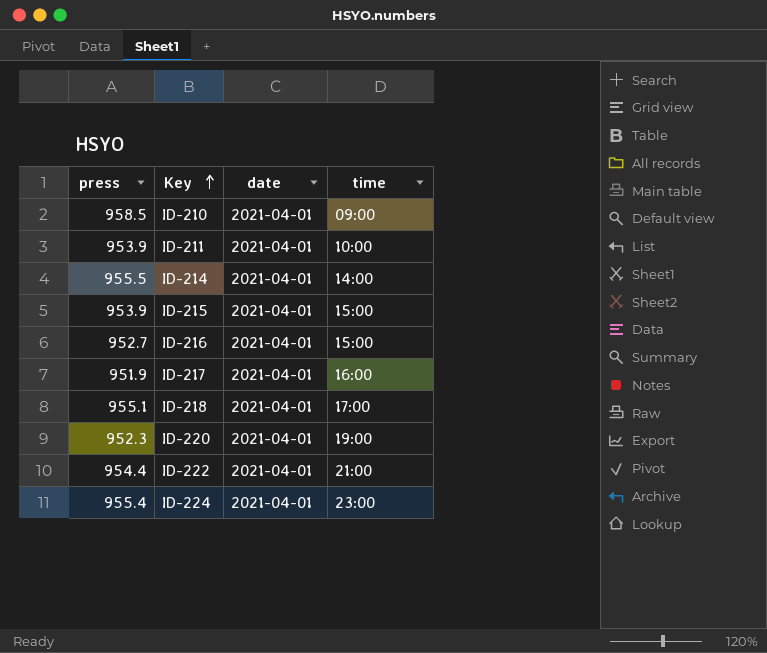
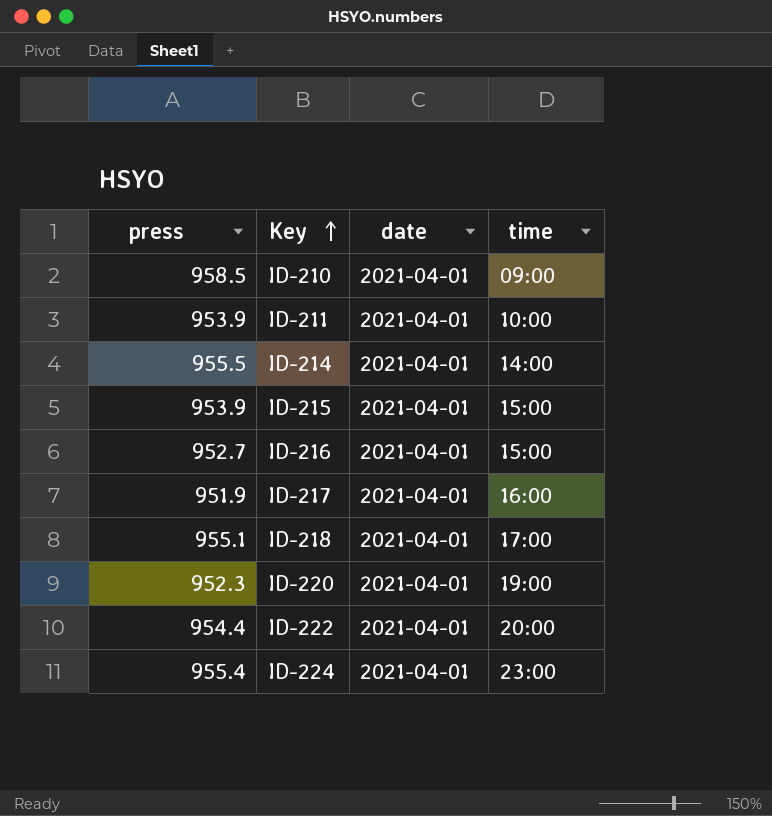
ID-222 | time: 21:00 -> 20:00

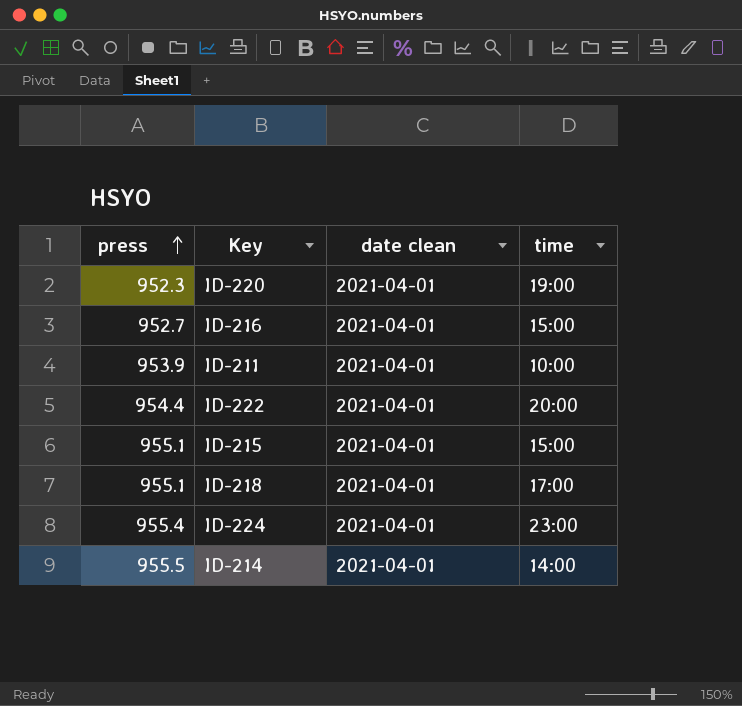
row order: Key ascending -> press ascending
column name: date -> date clean
row ID-210: 958.5 | 2021-04-01 | 09:00 -> none
row ID-217: 951.9 | 2021-04-01 | 16:00 -> none
ID-215 | press: 953.9 -> 955.1

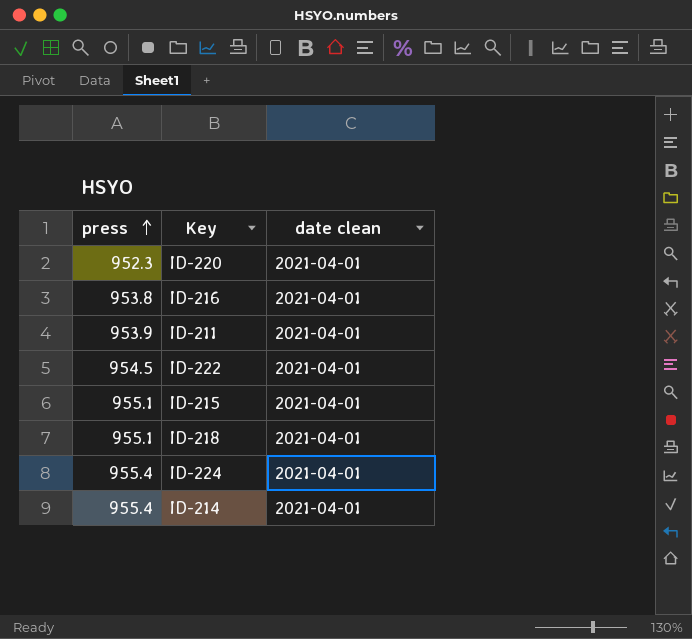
column time | position: 4 -> none
ID-216 | press: 952.7 -> 953.8
ID-222 | press: 954.4 -> 954.5
ID-214 | press: 955.5 -> 955.4

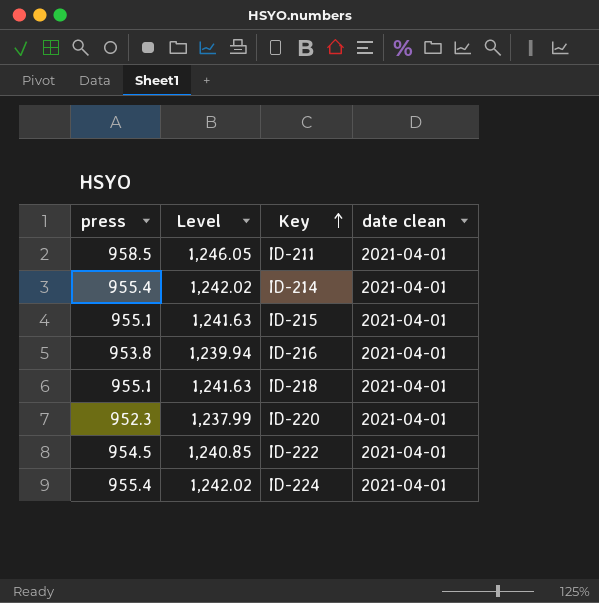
row order: press ascending -> Key ascending
column Level | formula: none -> [press] * 1.3
ID-211 | press: 953.9 -> 958.5

